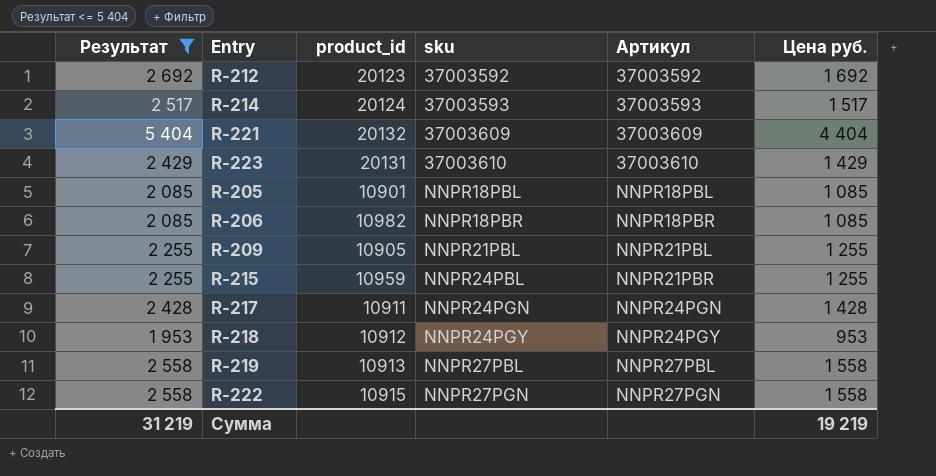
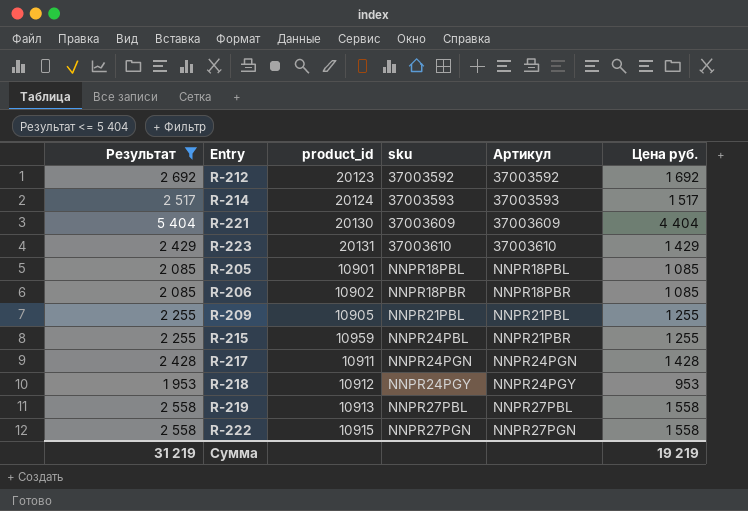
R-221 | product_id: 20132 -> 20130
R-206 | product_id: 10982 -> 10902

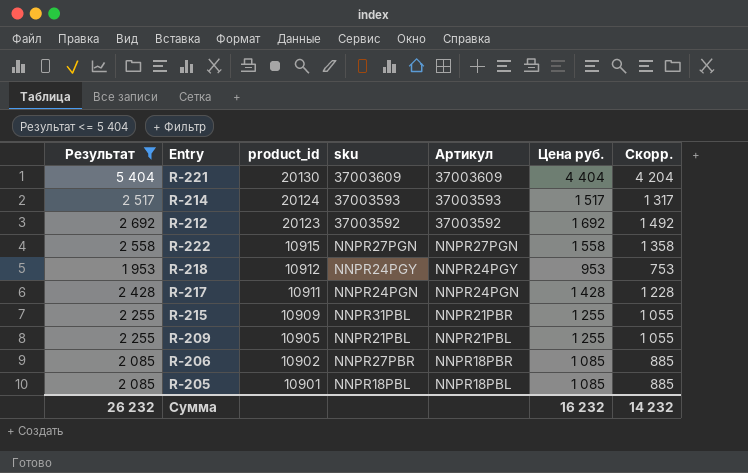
row order: sku ascending -> product_id descending
column Скорр. | formula: none -> [Цена руб.] - 200
row R-223: 2 429 | 20131 | 37003610 | 37003610 | 1 429 -> none
row R-219: 2 558 | 10913 | NNPR27PBL | NNPR27PBL | 1 558 -> none
R-215 | product_id: 10959 -> 10909
R-215 | sku: NNPR24PBL -> NNPR31PBL
R-206 | sku: NNPR18PBR -> NNPR27PBR
Сумма | Результат: 31 219 -> 26 232
Сумма | Цена руб.: 19 219 -> 16 232

